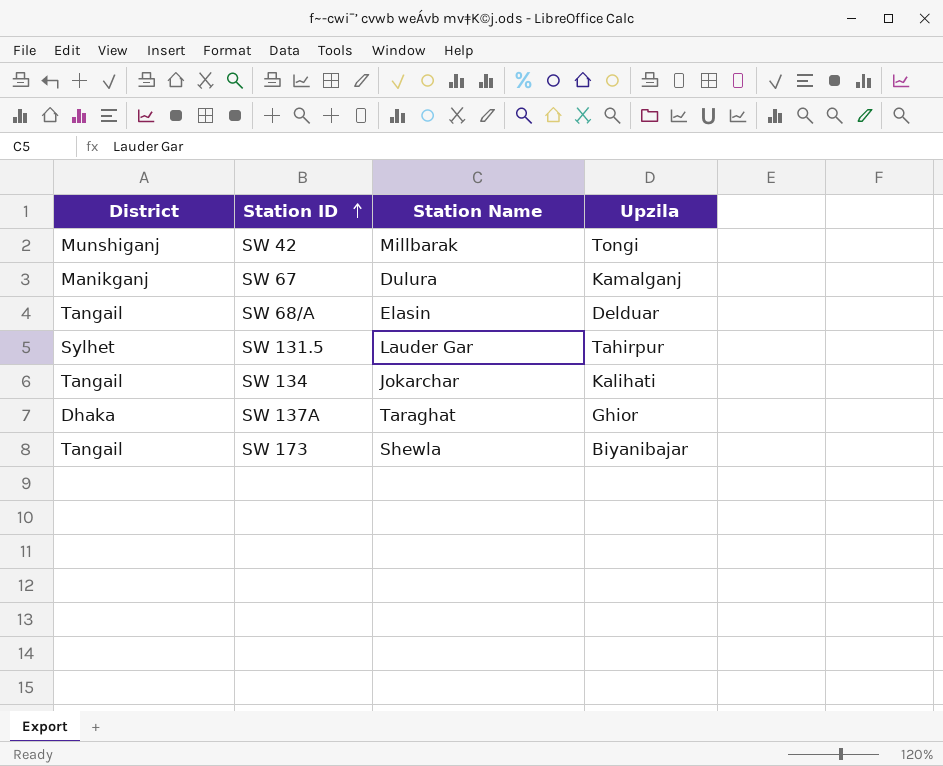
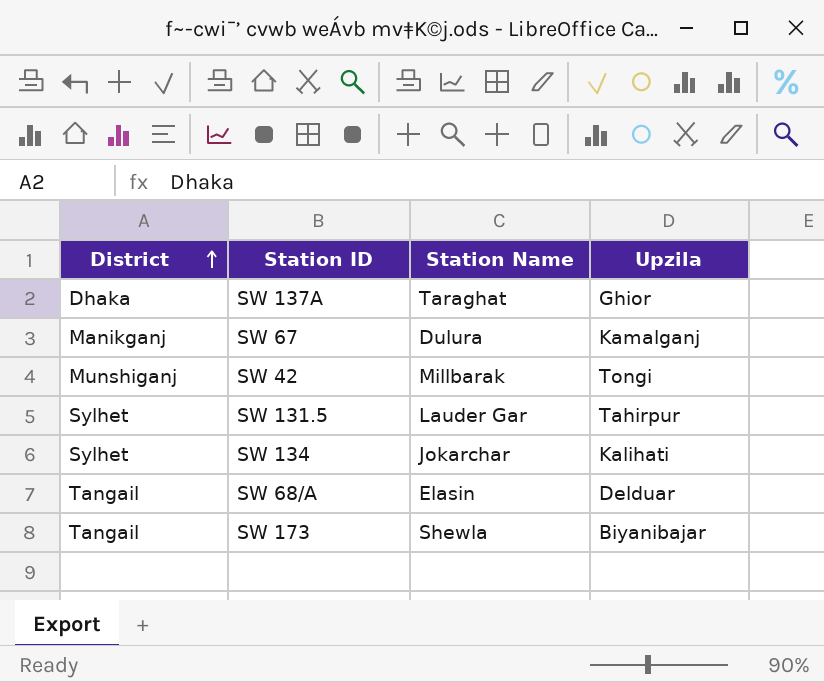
row order: Station ID ascending -> District ascending
SW 134 | District: Tangail -> Sylhet

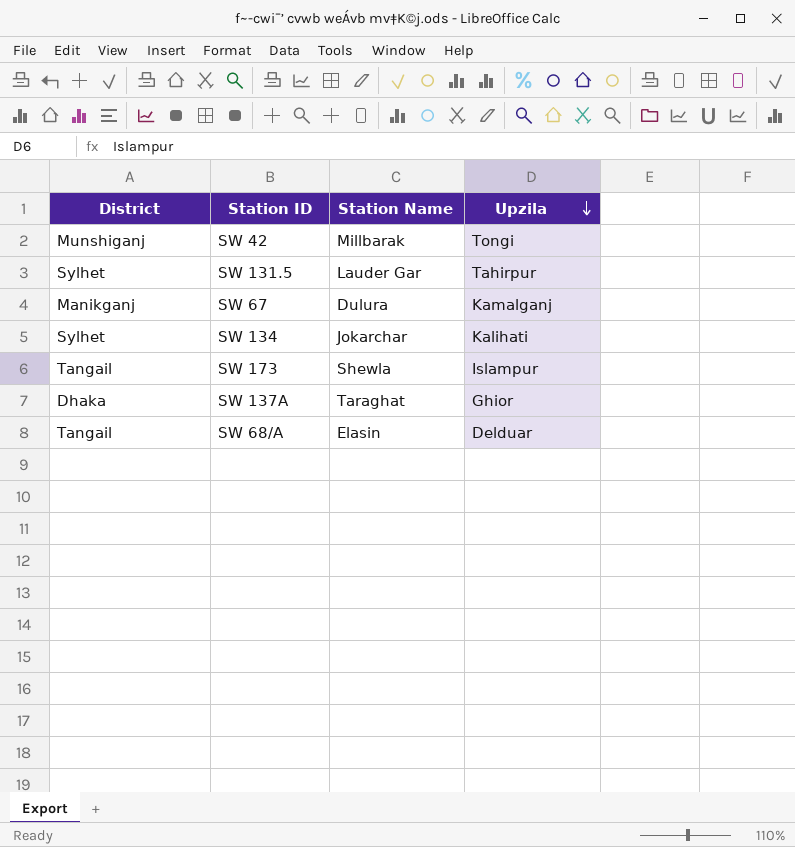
row order: District ascending -> Upzila descending
SW 173 | Upzila: Biyanibajar -> Islampur

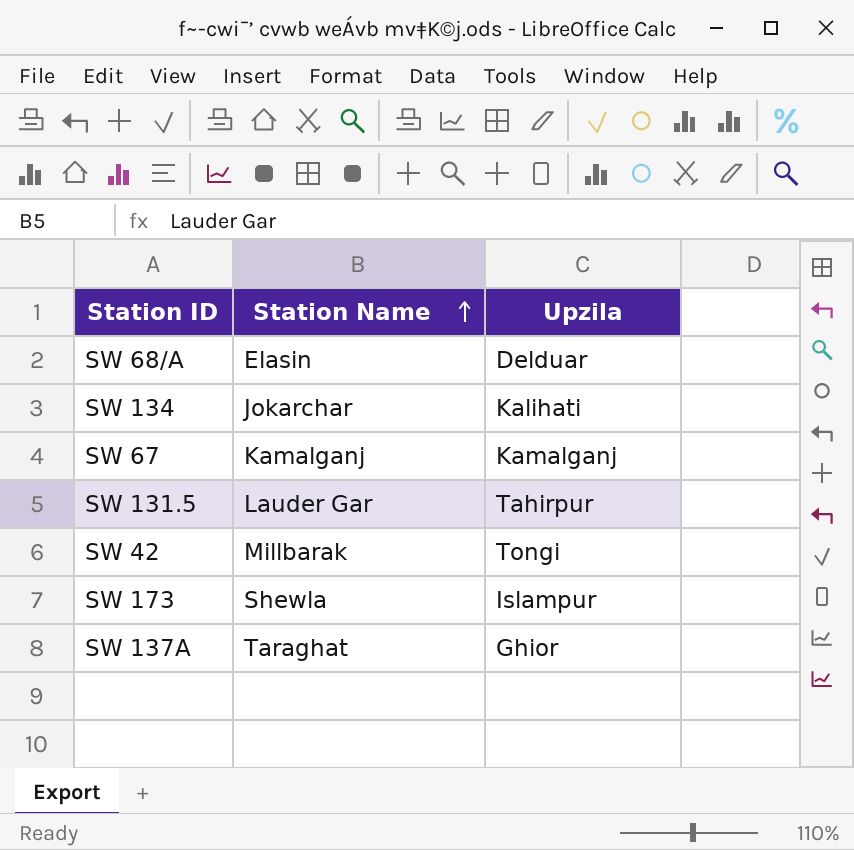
row order: Upzila descending -> Station Name ascending
column District | position: 1 -> none
SW 67 | Station Name: Dulura -> Kamalganj

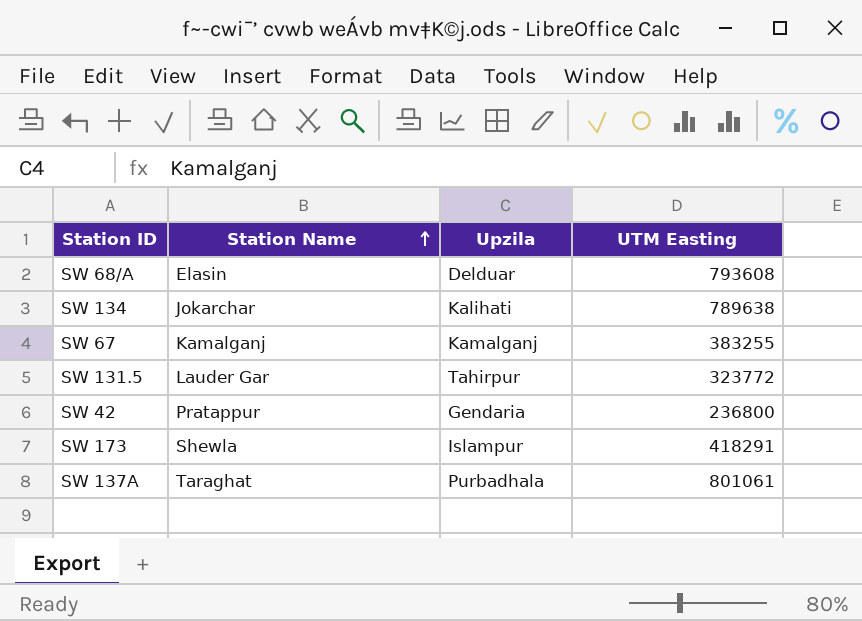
column UTM Easting | position: none -> 4
SW 42 | Station Name: Millbarak -> Pratappur
SW 42 | Upzila: Tongi -> Gendaria
SW 137A | Upzila: Ghior -> Purbadhala

